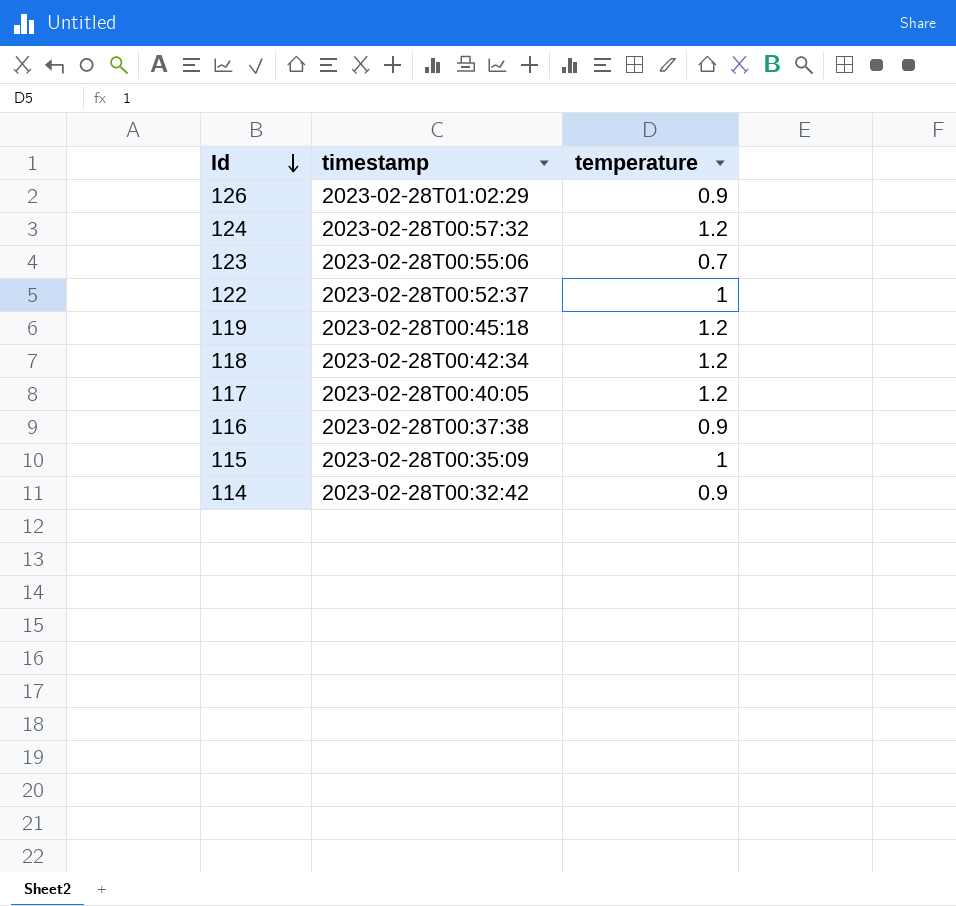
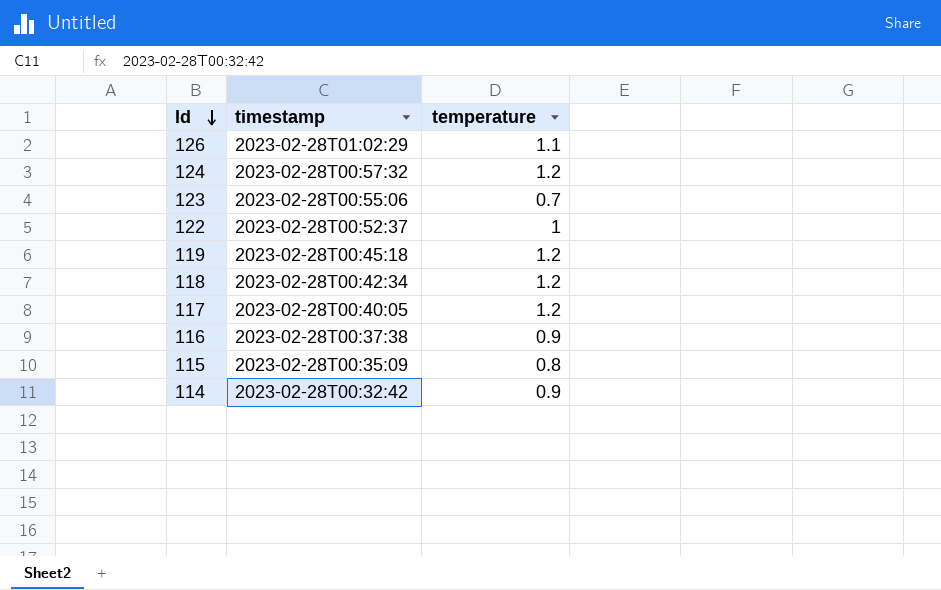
126 | temperature: 0.9 -> 1.1
115 | temperature: 1 -> 0.8

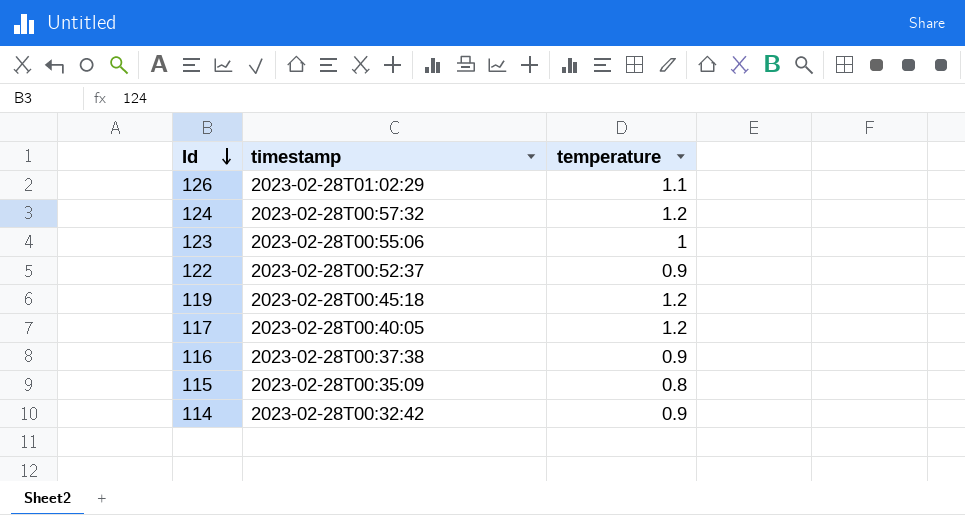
row 118: 2023-02-28T00:42:34 | 1.2 -> none
123 | temperature: 0.7 -> 1
122 | temperature: 1 -> 0.9

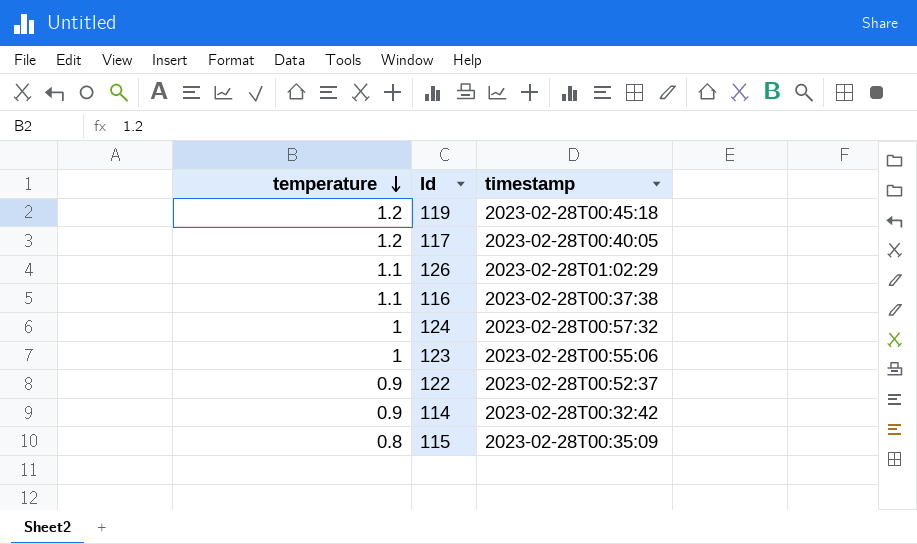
row order: Id descending -> temperature descending
column temperature | position: 3 -> 1
116 | temperature: 0.9 -> 1.1
124 | temperature: 1.2 -> 1

